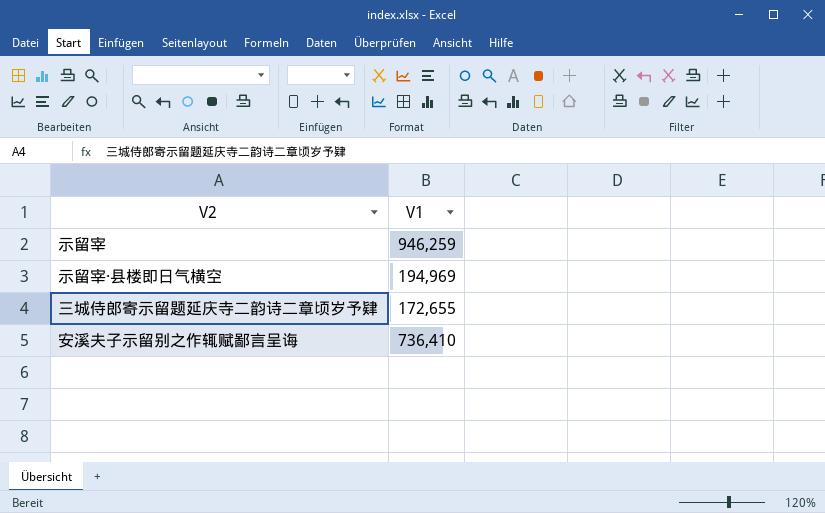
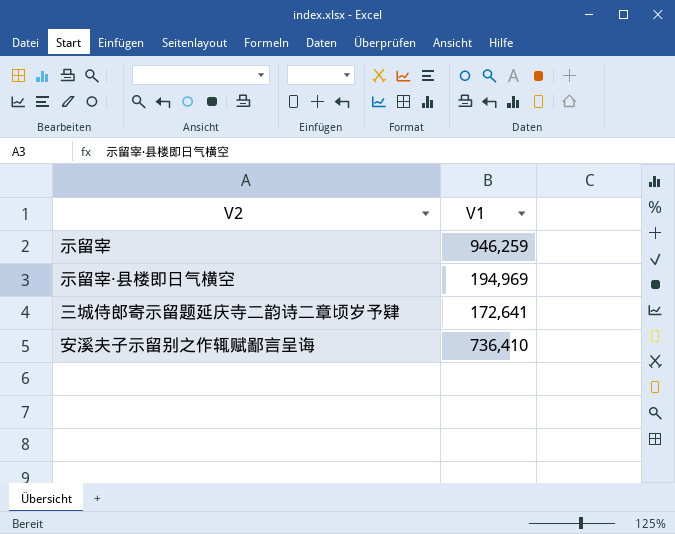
三城侍郎寄示留题延庆寺二韵诗二章顷岁予肄 | V1: 172,655 -> 172,641

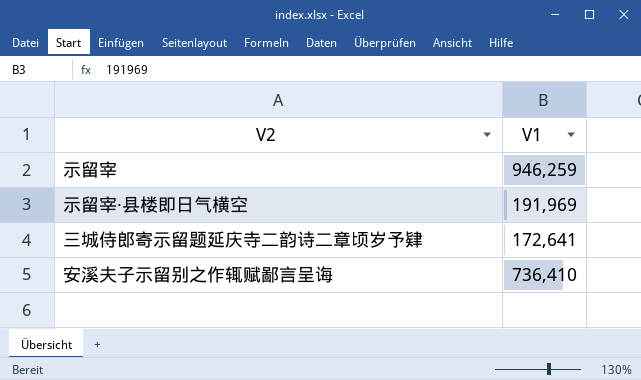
示留宰·县楼即日气横空 | V1: 194,969 -> 191,969

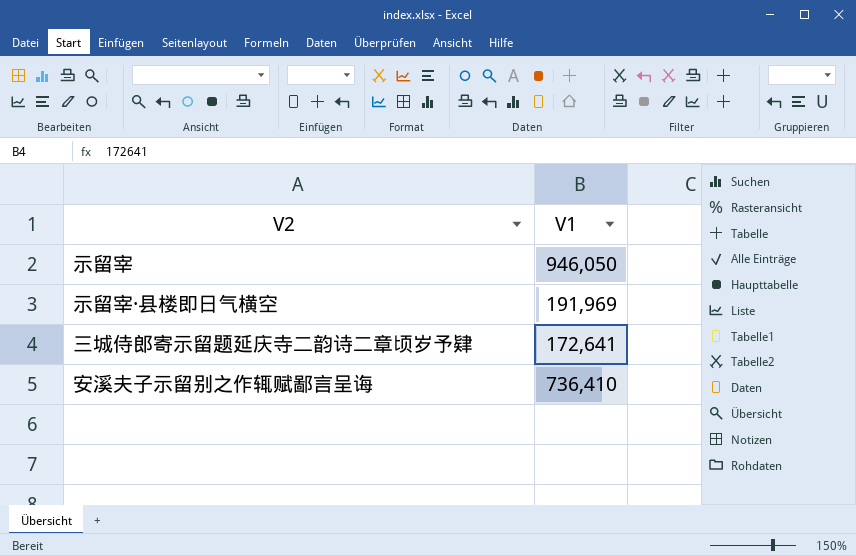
示留宰 | V1: 946,259 -> 946,050

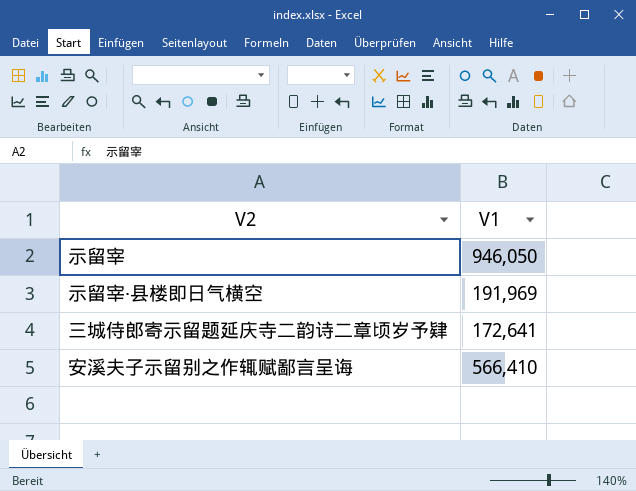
安溪夫子示留别之作辄赋鄙言呈诲 | V1: 736,410 -> 566,410

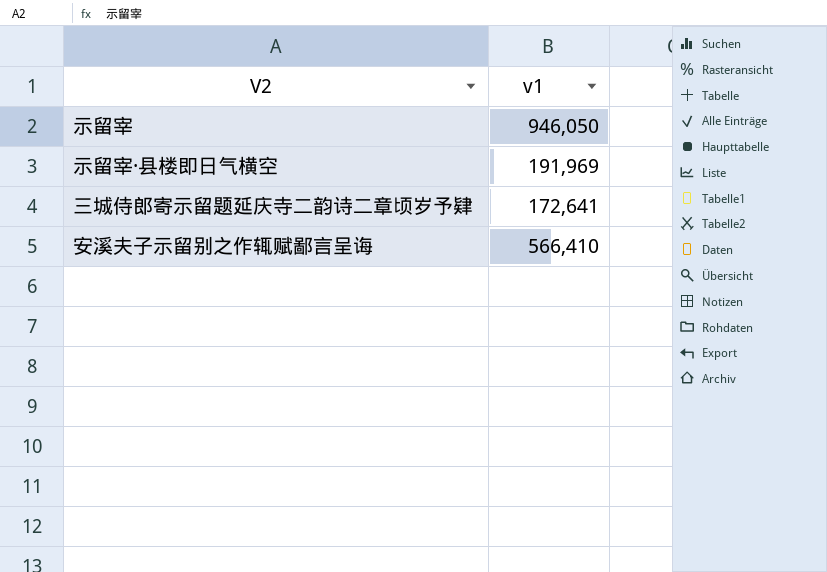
column name: V1 -> v1

